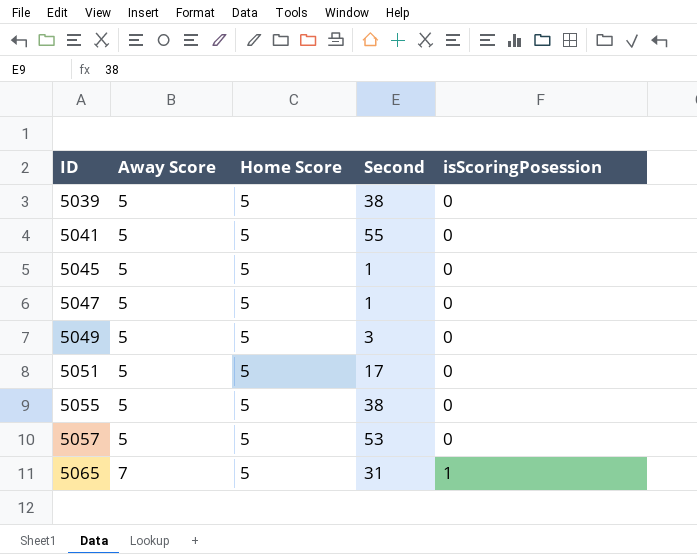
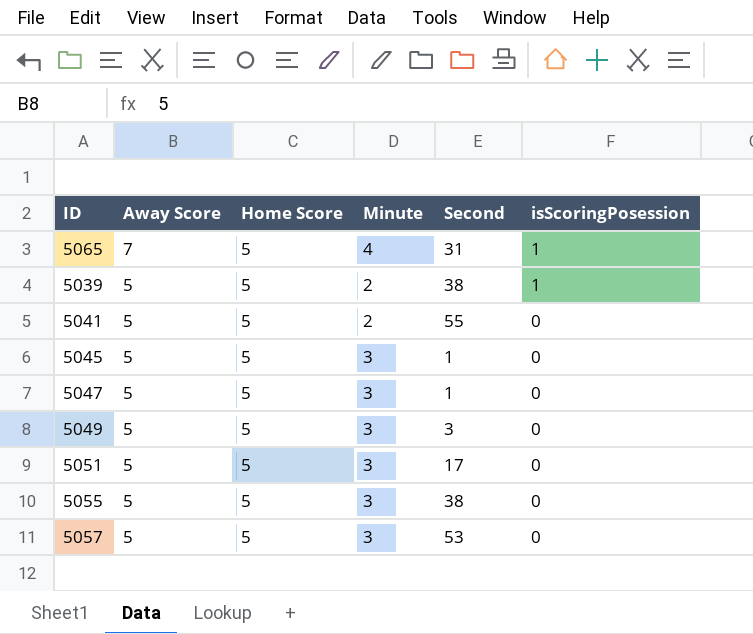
row order: ID ascending -> Away Score descending
column Minute | position: none -> 4
5039 | isScoringPosession: 0 -> 1

